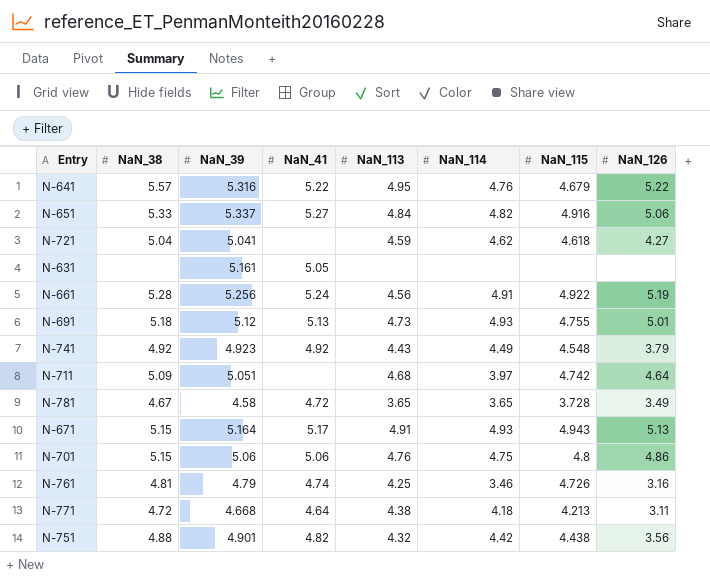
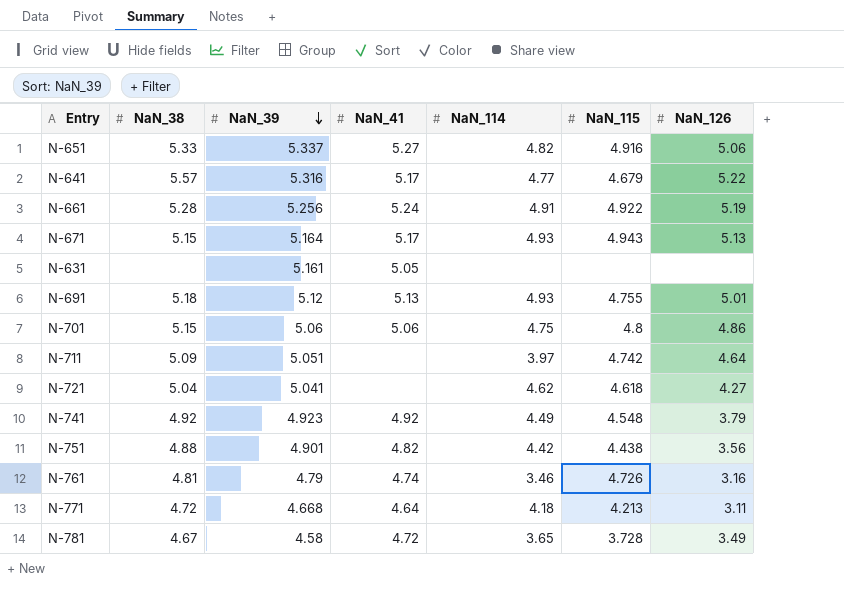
row order: none -> NaN_39 descending
column NaN_113 | position: 5 -> none
N-641 | NaN_41: 5.22 -> 5.17
N-641 | NaN_114: 4.76 -> 4.77

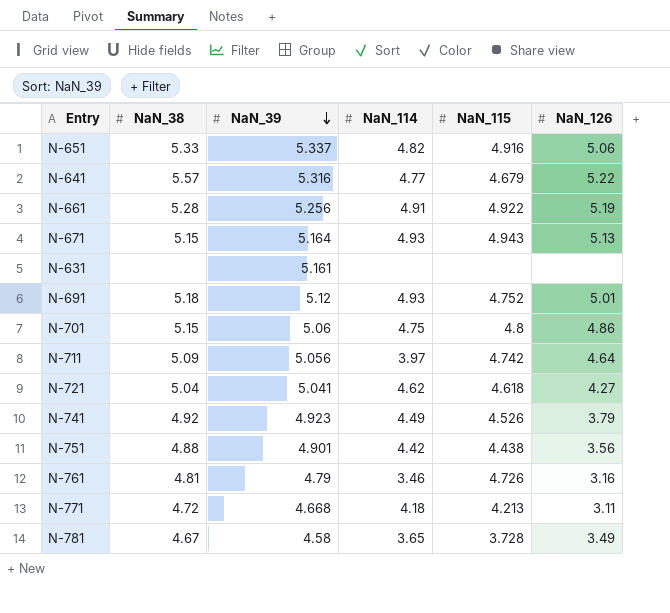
column NaN_41 | position: 4 -> none
N-691 | NaN_115: 4.755 -> 4.752
N-711 | NaN_39: 5.051 -> 5.056
N-741 | NaN_115: 4.548 -> 4.526

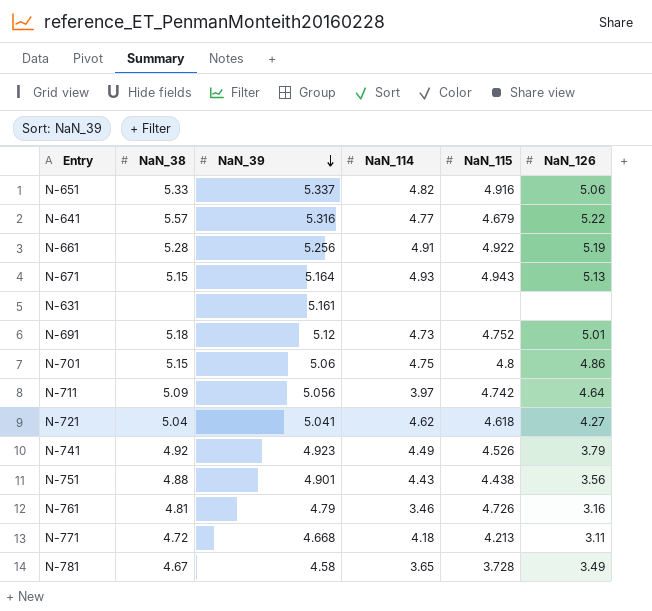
N-691 | NaN_114: 4.93 -> 4.73
N-751 | NaN_114: 4.42 -> 4.43

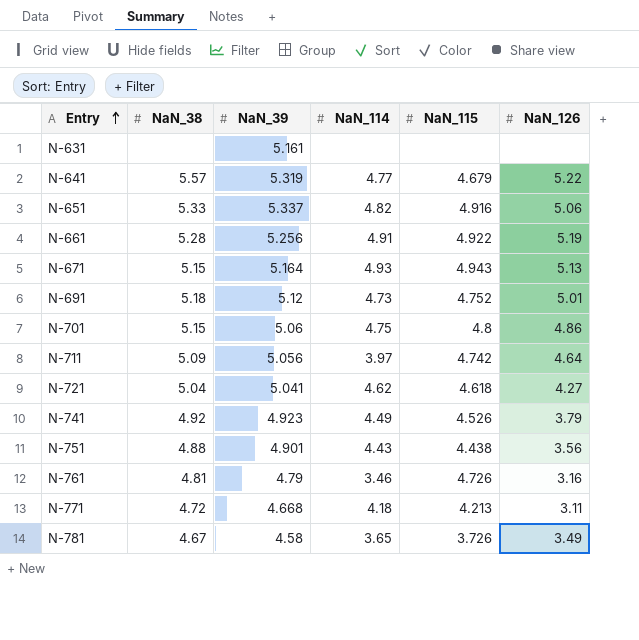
row order: NaN_39 descending -> Entry ascending
N-641 | NaN_39: 5.316 -> 5.319
N-781 | NaN_115: 3.728 -> 3.726

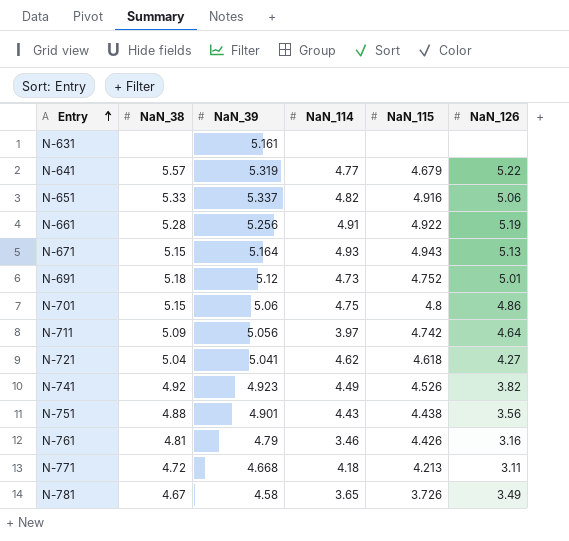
N-741 | NaN_126: 3.79 -> 3.82
N-761 | NaN_115: 4.726 -> 4.426

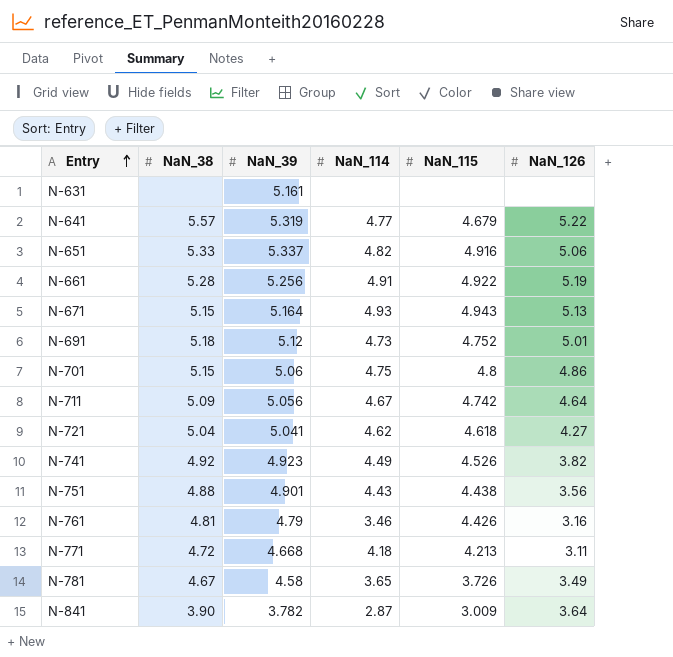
N-711 | NaN_114: 3.97 -> 4.67
row N-841: none -> 3.90 | 3.782 | 2.87 | 3.009 | 3.64

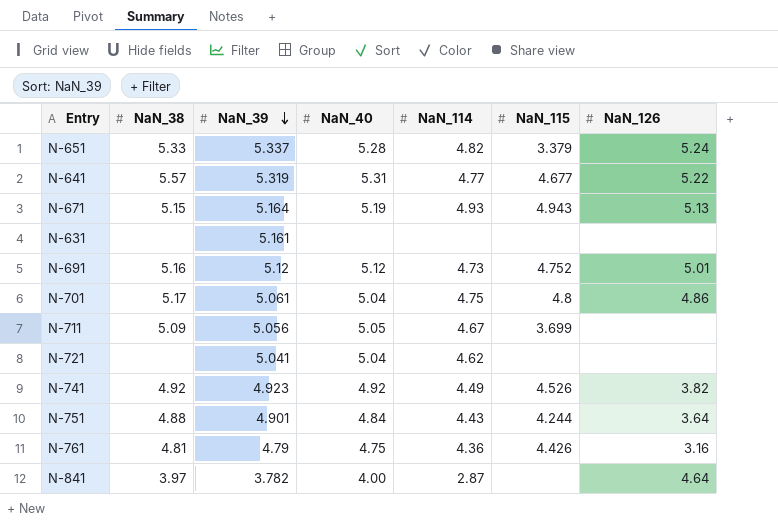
row order: Entry ascending -> NaN_39 descending
column NaN_40 | position: none -> 4
row N-661: 5.28 | 5.256 | 4.91 | 4.922 | 5.19 -> none
row N-771: 4.72 | 4.668 | 4.18 | 4.213 | 3.11 -> none
row N-781: 4.67 | 4.58 | 3.65 | 3.726 | 3.49 -> none
N-651 | NaN_115: 4.916 -> 3.379
N-651 | NaN_126: 5.06 -> 5.24
N-641 | NaN_115: 4.679 -> 4.677
N-691 | NaN_38: 5.18 -> 5.16
N-701 | NaN_38: 5.15 -> 5.17
N-701 | NaN_39: 5.06 -> 5.061
N-711 | NaN_115: 4.742 -> 3.699
N-711 | NaN_126: 4.64 -> none
N-721 | NaN_38: 5.04 -> none
N-721 | NaN_115: 4.618 -> none
N-721 | NaN_126: 4.27 -> none
N-751 | NaN_115: 4.438 -> 4.244
N-751 | NaN_126: 3.56 -> 3.64
N-761 | NaN_114: 3.46 -> 4.36
N-841 | NaN_38: 3.90 -> 3.97
N-841 | NaN_115: 3.009 -> none
N-841 | NaN_126: 3.64 -> 4.64

